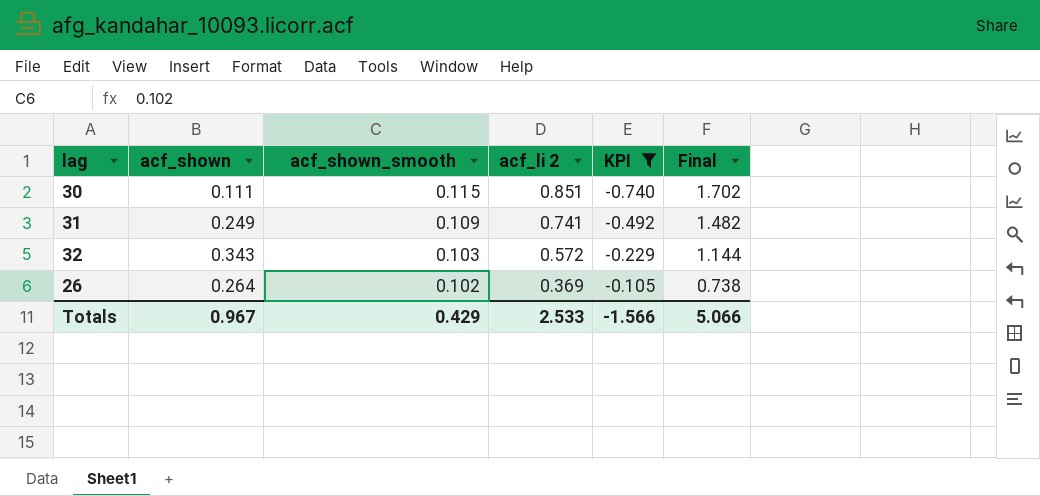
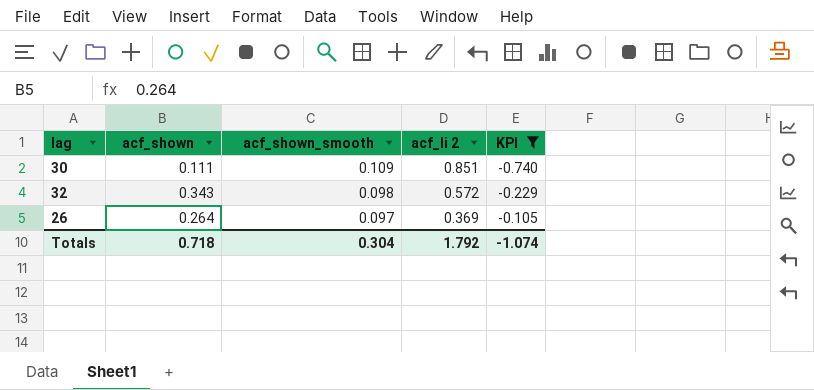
column Final | formula: [acf_li 2] * 2 -> none
row 31: 0.249 | 0.109 | 0.741 | -0.492 | 1.482 -> none
30 | acf_shown_smooth: 0.115 -> 0.109
32 | acf_shown_smooth: 0.103 -> 0.098
26 | acf_shown_smooth: 0.102 -> 0.097
Totals | acf_shown: 0.967 -> 0.718
Totals | acf_shown_smooth: 0.429 -> 0.304
Totals | acf_li 2: 2.533 -> 1.792
Totals | KPI: -1.566 -> -1.074

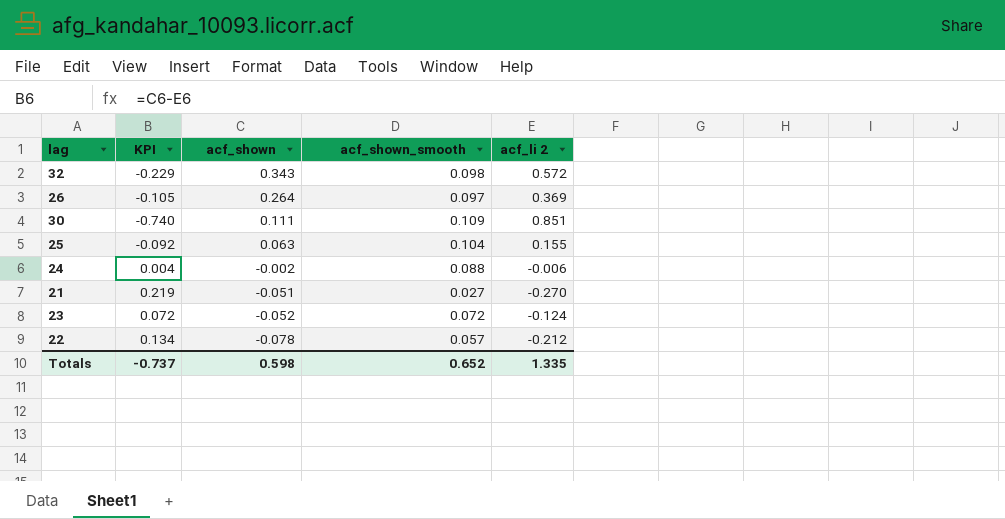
filter: KPI <= -0.105 -> none
row order: acf_shown_smooth descending -> acf_shown descending
column KPI | position: 5 -> 2
Totals | KPI: -1.074 -> -0.737
Totals | acf_shown: 0.718 -> 0.598
Totals | acf_shown_smooth: 0.304 -> 0.652
Totals | acf_li 2: 1.792 -> 1.335

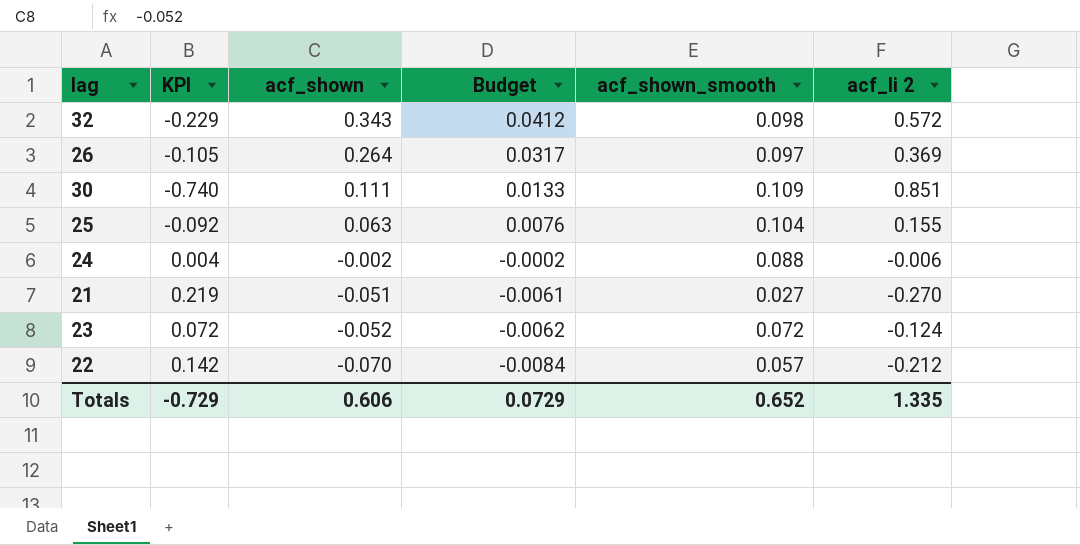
column Budget | formula: none -> [acf_shown] * 0.12
22 | KPI: 0.134 -> 0.142
22 | acf_shown: -0.078 -> -0.070
Totals | KPI: -0.737 -> -0.729
Totals | acf_shown: 0.598 -> 0.606

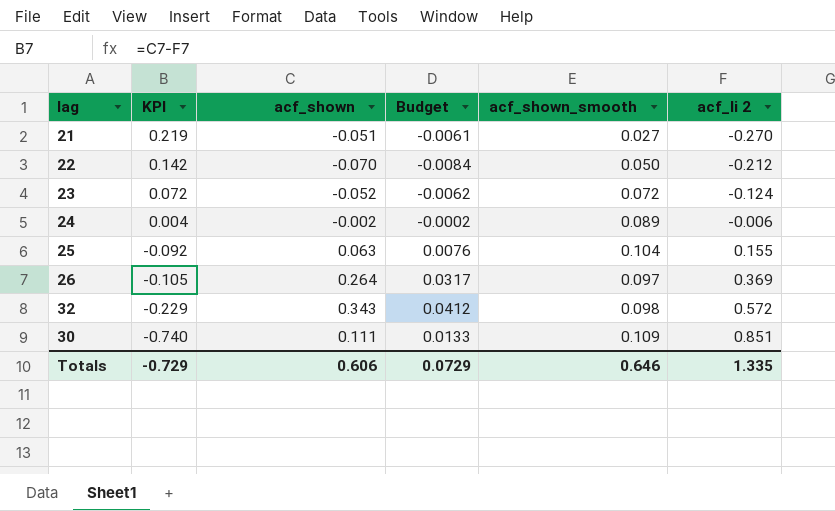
row order: acf_shown descending -> KPI descending
22 | acf_shown_smooth: 0.057 -> 0.050
24 | acf_shown_smooth: 0.088 -> 0.089
Totals | acf_shown_smooth: 0.652 -> 0.646

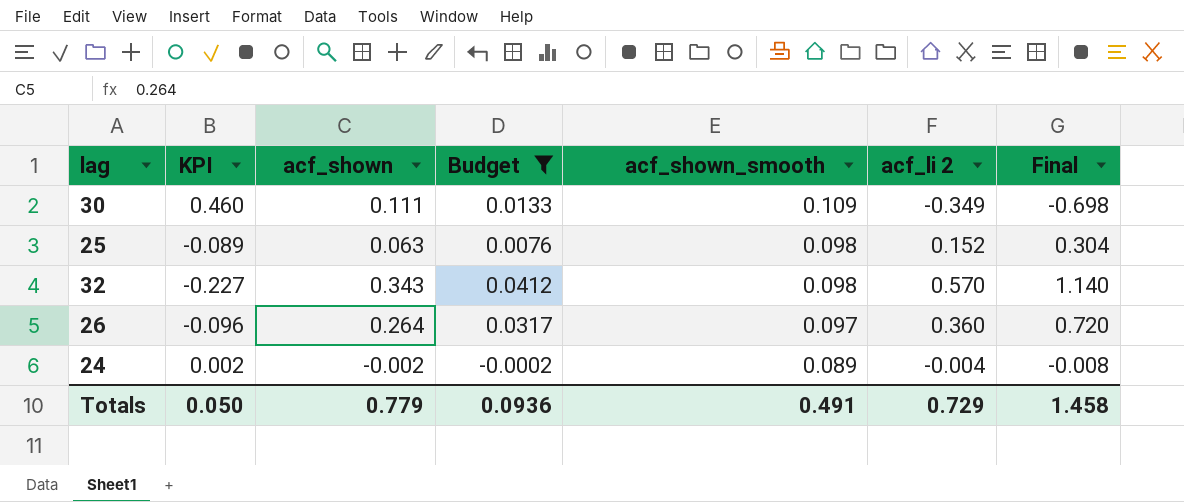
filter: none -> Budget >= -0.0002
row order: KPI descending -> acf_shown_smooth descending
column Final | formula: none -> [acf_li 2] * 2
30 | KPI: -0.740 -> 0.460
30 | acf_li 2: 0.851 -> -0.349
25 | KPI: -0.092 -> -0.089
25 | acf_shown_smooth: 0.104 -> 0.098
25 | acf_li 2: 0.155 -> 0.152
32 | KPI: -0.229 -> -0.227
32 | acf_li 2: 0.572 -> 0.570
26 | KPI: -0.105 -> -0.096
26 | acf_li 2: 0.369 -> 0.360
24 | KPI: 0.004 -> 0.002
24 | acf_li 2: -0.006 -> -0.004
Totals | KPI: -0.729 -> 0.050
Totals | acf_shown: 0.606 -> 0.779
Totals | Budget: 0.0729 -> 0.0936
Totals | acf_shown_smooth: 0.646 -> 0.491
Totals | acf_li 2: 1.335 -> 0.729

